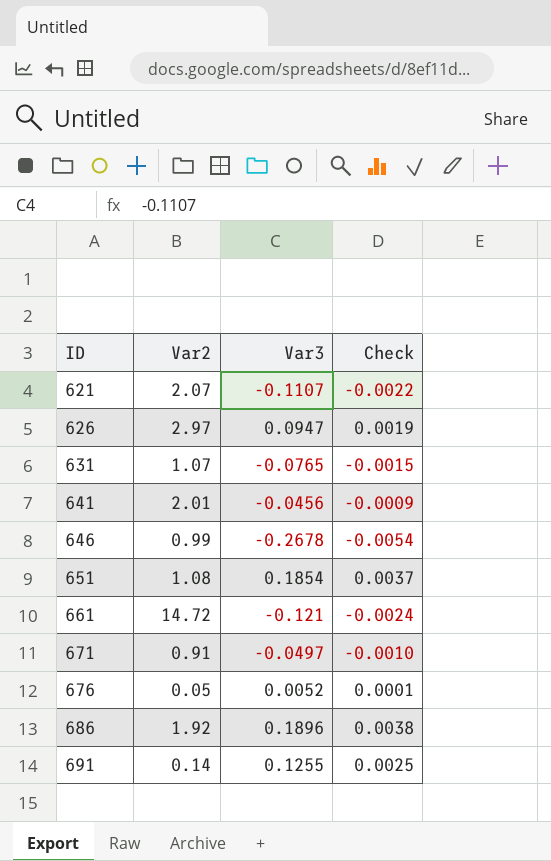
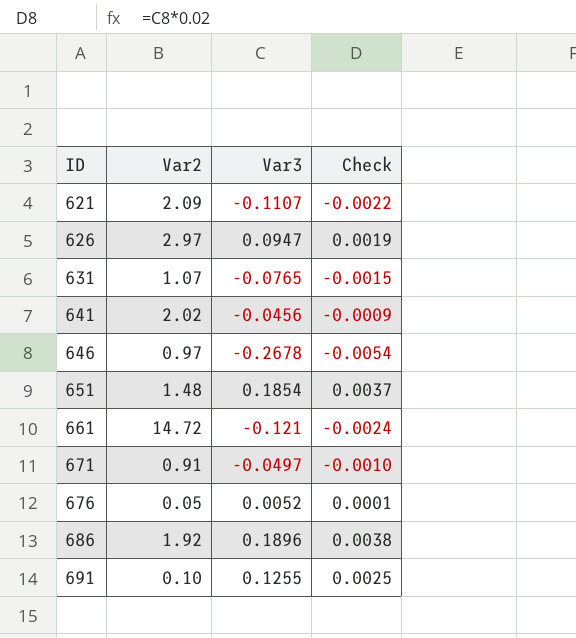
621 | Var2: 2.07 -> 2.09
641 | Var2: 2.01 -> 2.02
646 | Var2: 0.99 -> 0.97
651 | Var2: 1.08 -> 1.48
691 | Var2: 0.14 -> 0.10

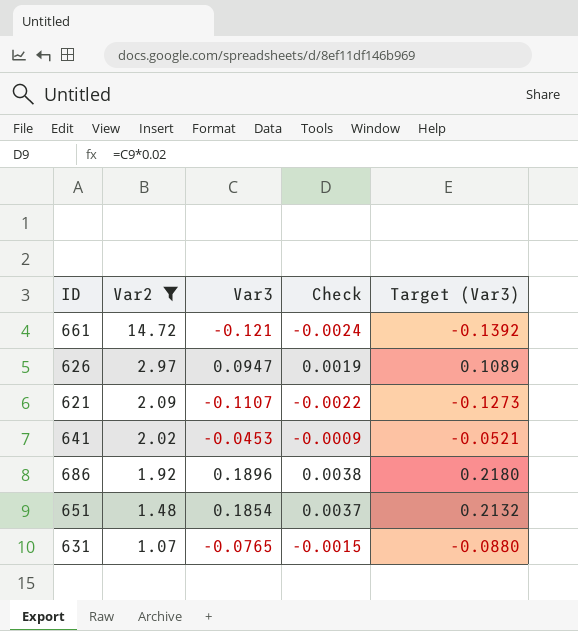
filter: none -> Var2 >= 1.07
row order: ID ascending -> Var2 descending
column Target (Var3) | formula: none -> [Var3] * 1.15
641 | Var3: -0.0456 -> -0.0453

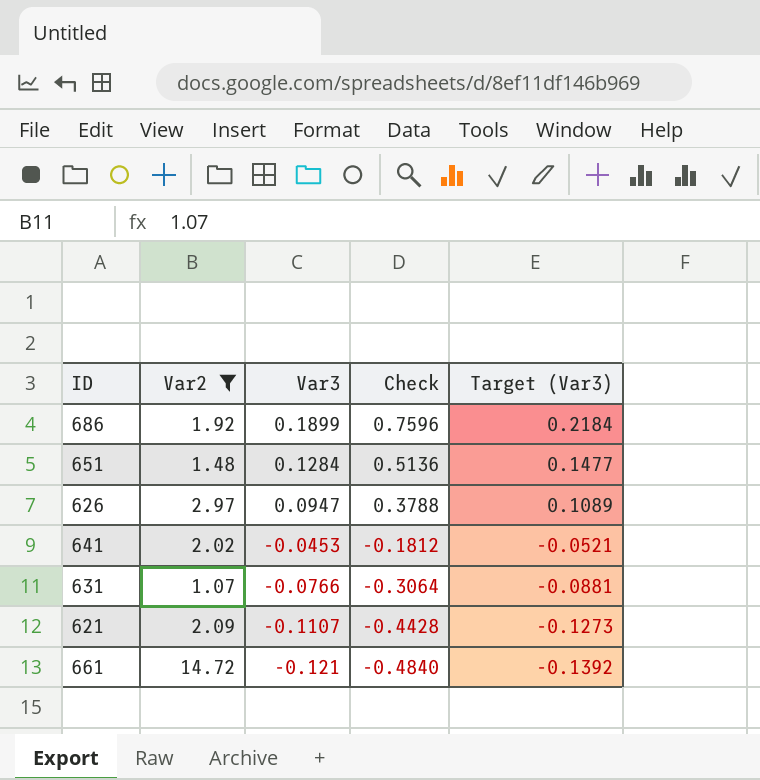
row order: Var2 descending -> Var3 descending
column Check | formula: [Var3] * 0.02 -> [Var3] * 4
686 | Var3: 0.1896 -> 0.1899
686 | Target (Var3): 0.2180 -> 0.2184
651 | Var3: 0.1854 -> 0.1284
651 | Target (Var3): 0.2132 -> 0.1477
631 | Var3: -0.0765 -> -0.0766
631 | Target (Var3): -0.0880 -> -0.0881

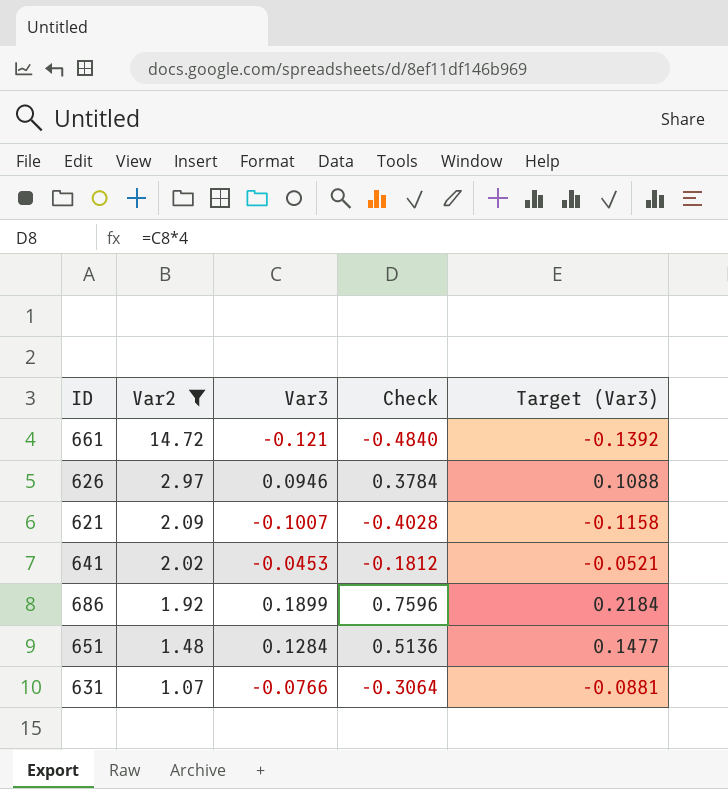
row order: Var3 descending -> Var2 descending
626 | Var3: 0.0947 -> 0.0946
626 | Check: 0.3788 -> 0.3784
626 | Target (Var3): 0.1089 -> 0.1088
621 | Var3: -0.1107 -> -0.1007
621 | Check: -0.4428 -> -0.4028
621 | Target (Var3): -0.1273 -> -0.1158

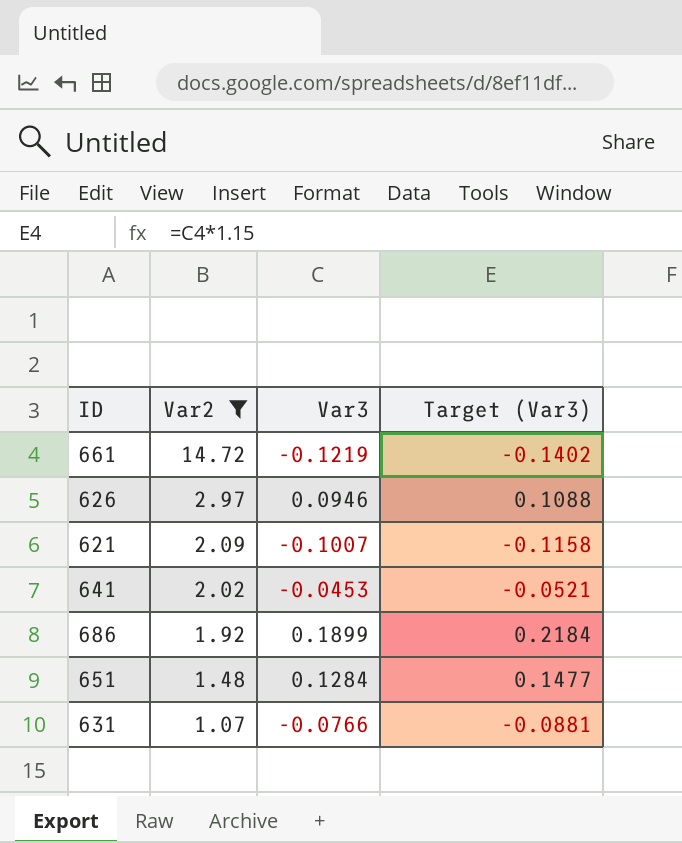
column Check | formula: [Var3] * 4 -> none
661 | Var3: -0.121 -> -0.1219
661 | Target (Var3): -0.1392 -> -0.1402

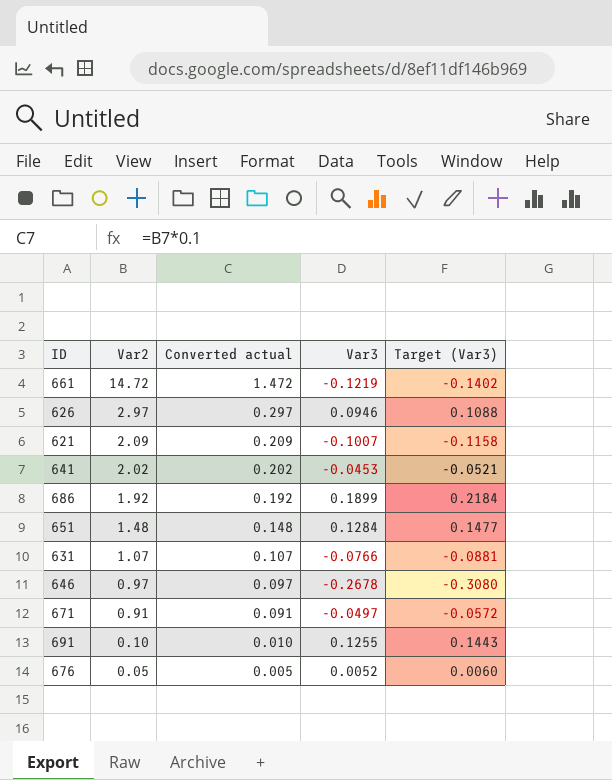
filter: Var2 >= 1.07 -> none
column Converted actual | formula: none -> [Var2] * 0.1

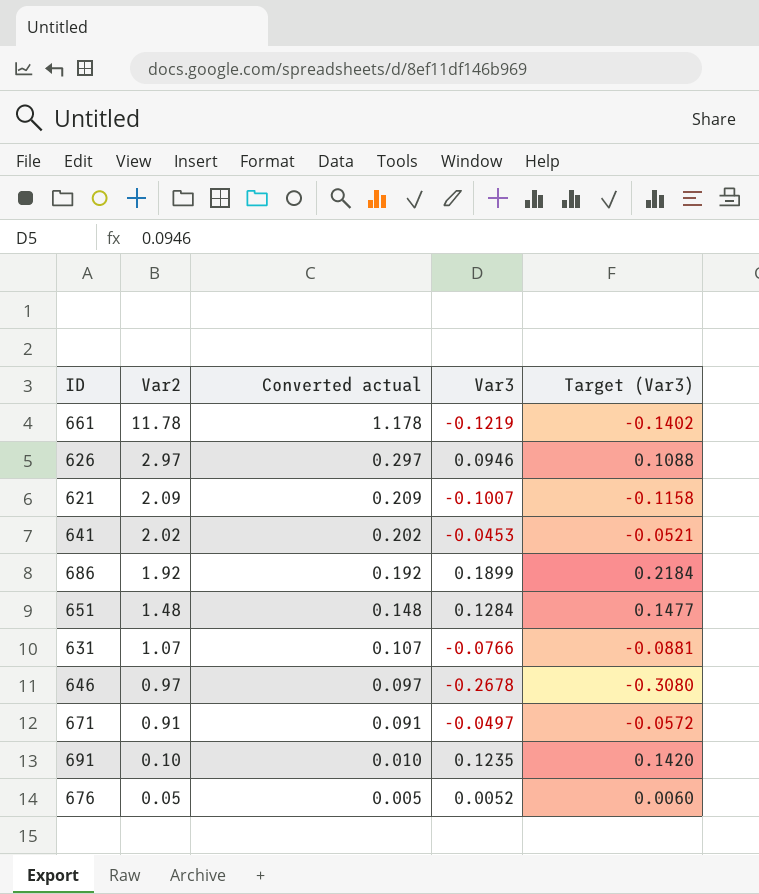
661 | Var2: 14.72 -> 11.78
661 | Converted actual: 1.472 -> 1.178
691 | Var3: 0.1255 -> 0.1235
691 | Target (Var3): 0.1443 -> 0.1420

